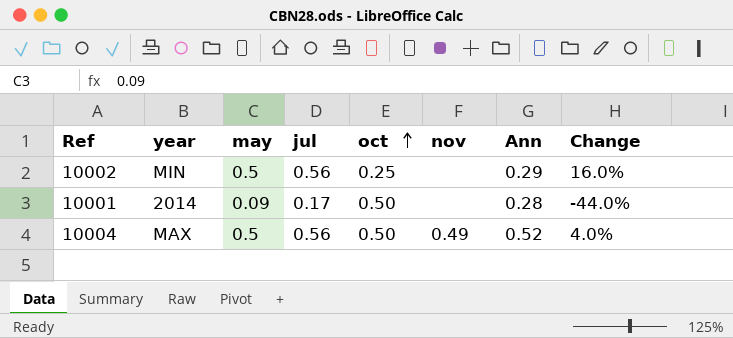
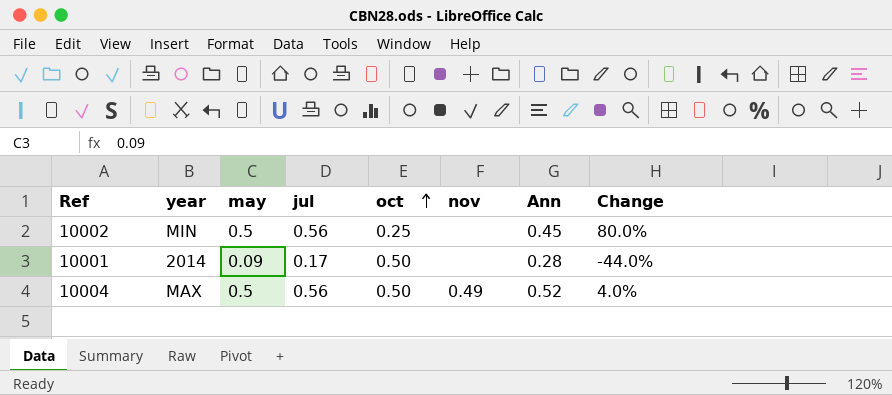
10002 | Ann: 0.29 -> 0.45
10002 | Change: 16.0% -> 80.0%

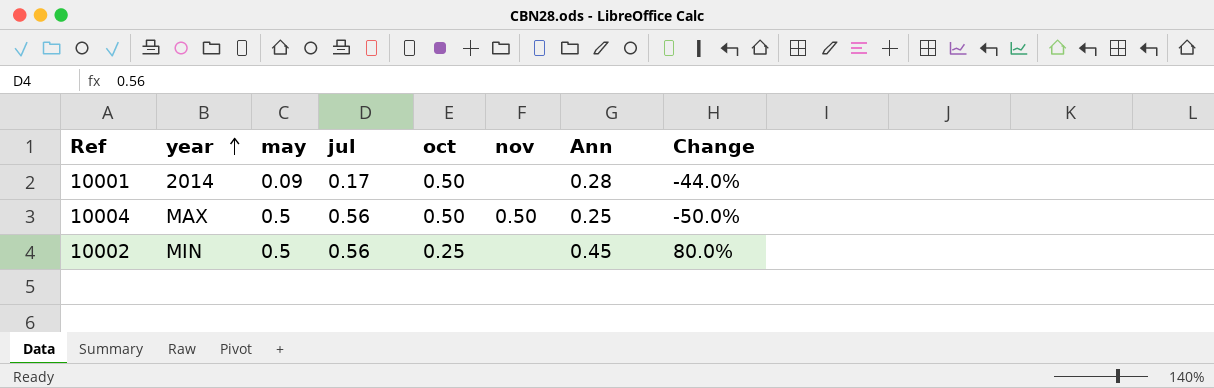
row order: oct ascending -> year ascending
10004 | nov: 0.49 -> 0.50
10004 | Ann: 0.52 -> 0.25
10004 | Change: 4.0% -> -50.0%

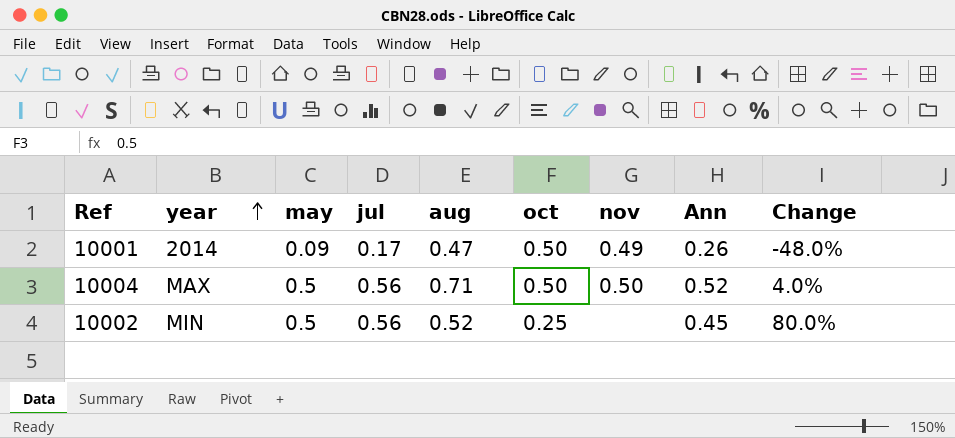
column aug | position: none -> 5
10001 | nov: none -> 0.49
10001 | Ann: 0.28 -> 0.26
10001 | Change: -44.0% -> -48.0%
10004 | Ann: 0.25 -> 0.52
10004 | Change: -50.0% -> 4.0%

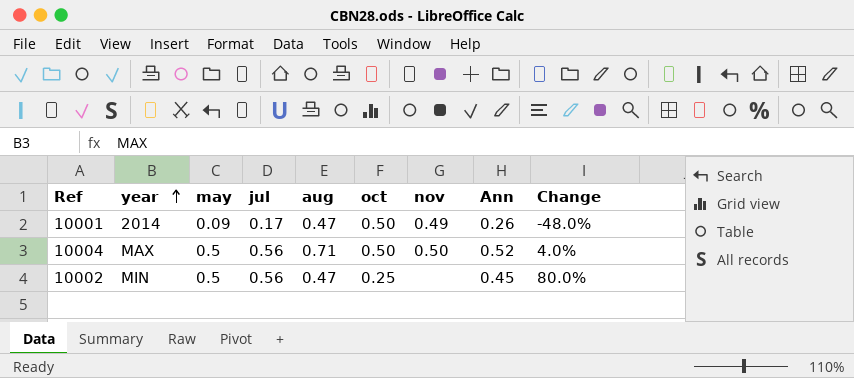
10002 | aug: 0.52 -> 0.47

